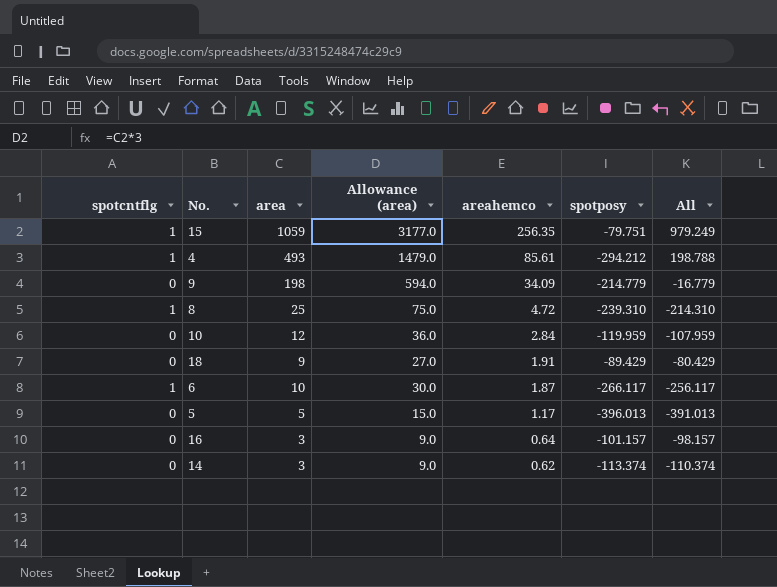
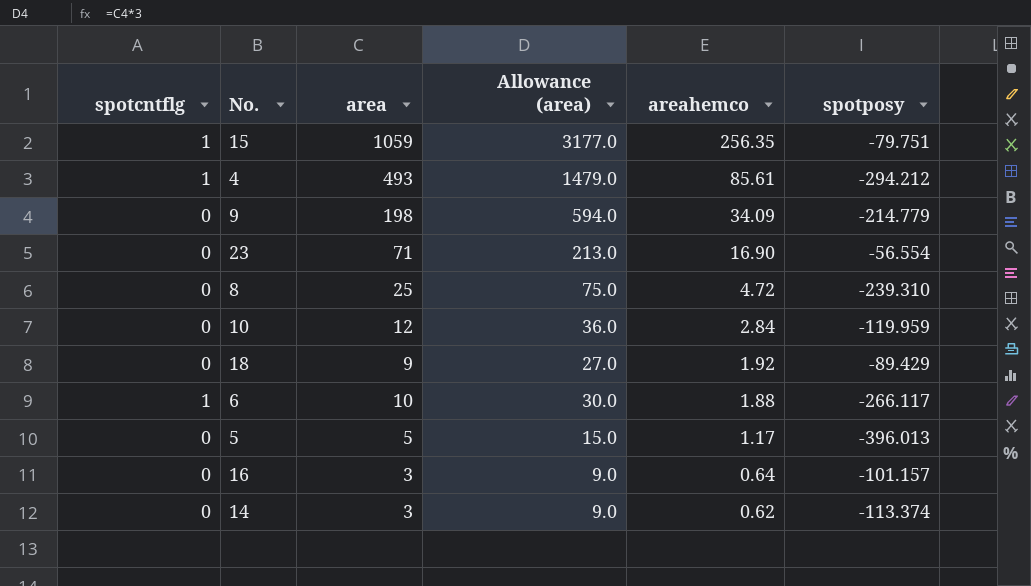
column All | formula: [area] + [spotposy] -> none
row 23: none -> 0 | 71 | 213.0 | 16.90 | -56.554
8 | spotcntflg: 1 -> 0
18 | areahemco: 1.91 -> 1.92
6 | areahemco: 1.87 -> 1.88

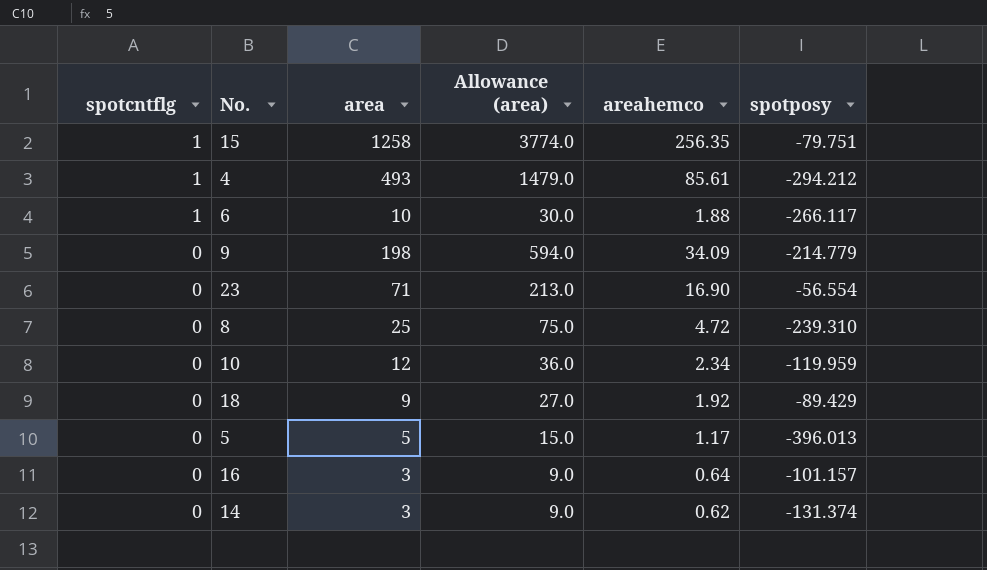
row order: areahemco descending -> spotcntflg descending
15 | area: 1059 -> 1258
15 | Allowance (area): 3177.0 -> 3774.0
10 | areahemco: 2.84 -> 2.34
14 | spotposy: -113.374 -> -131.374

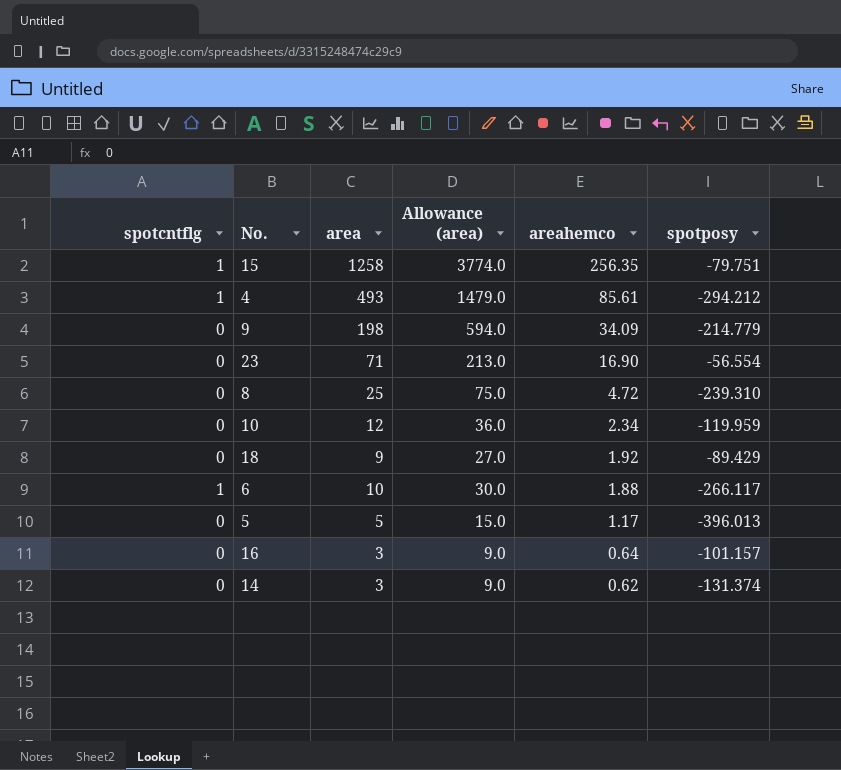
row order: spotcntflg descending -> areahemco descending

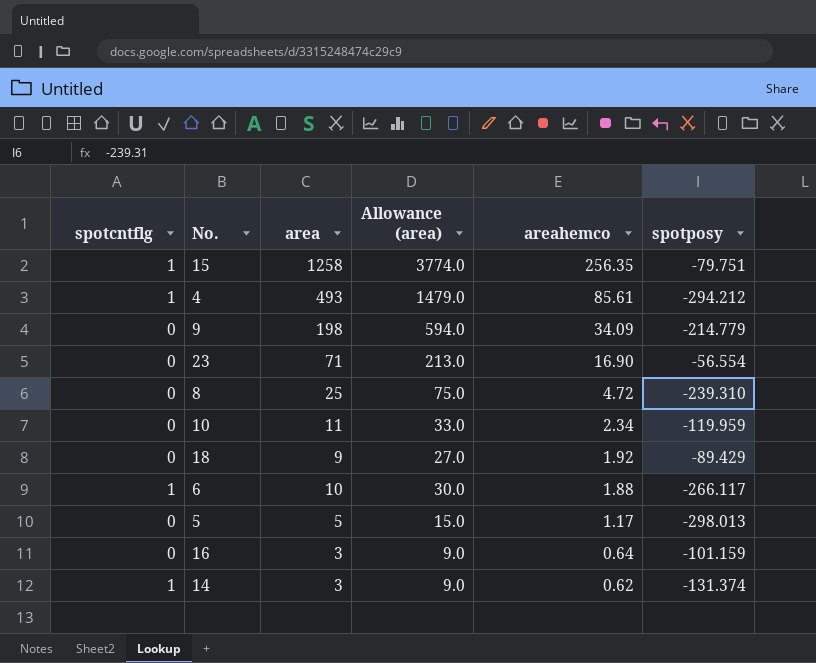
10 | area: 12 -> 11
10 | Allowance (area): 36.0 -> 33.0
5 | spotposy: -396.013 -> -298.013
16 | spotposy: -101.157 -> -101.159
14 | spotcntflg: 0 -> 1

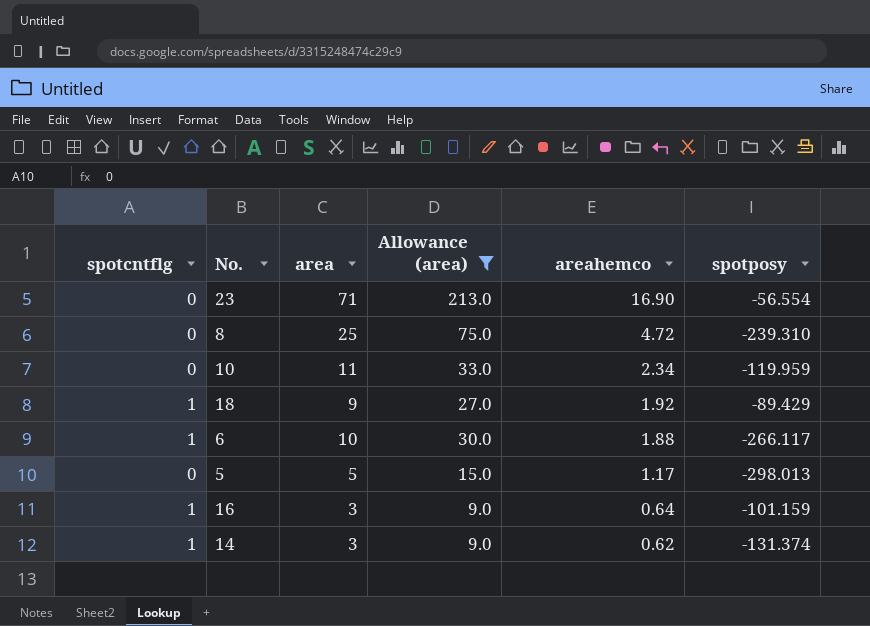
filter: none -> Allowance (area) <= 213.0
18 | spotcntflg: 0 -> 1
16 | spotcntflg: 0 -> 1

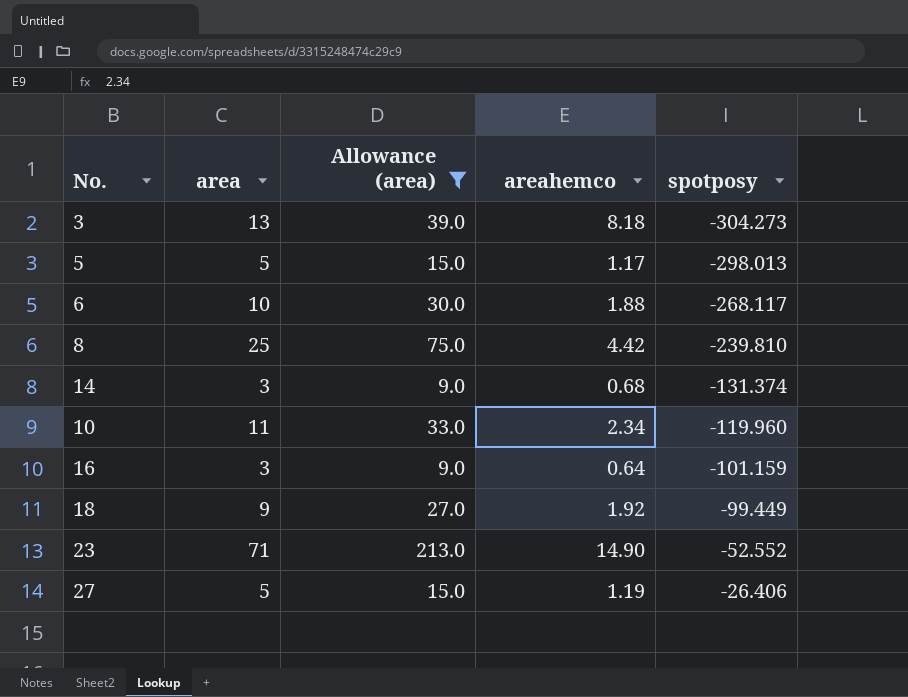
row order: areahemco descending -> spotposy ascending
column spotcntflg | position: 1 -> none
row 3: none -> 13 | 39.0 | 8.18 | -304.273
6 | spotposy: -266.117 -> -268.117
8 | areahemco: 4.72 -> 4.42
8 | spotposy: -239.310 -> -239.810
14 | areahemco: 0.62 -> 0.68
10 | spotposy: -119.959 -> -119.960
18 | spotposy: -89.429 -> -99.449
23 | areahemco: 16.90 -> 14.90
23 | spotposy: -56.554 -> -52.552
row 27: none -> 5 | 15.0 | 1.19 | -26.406

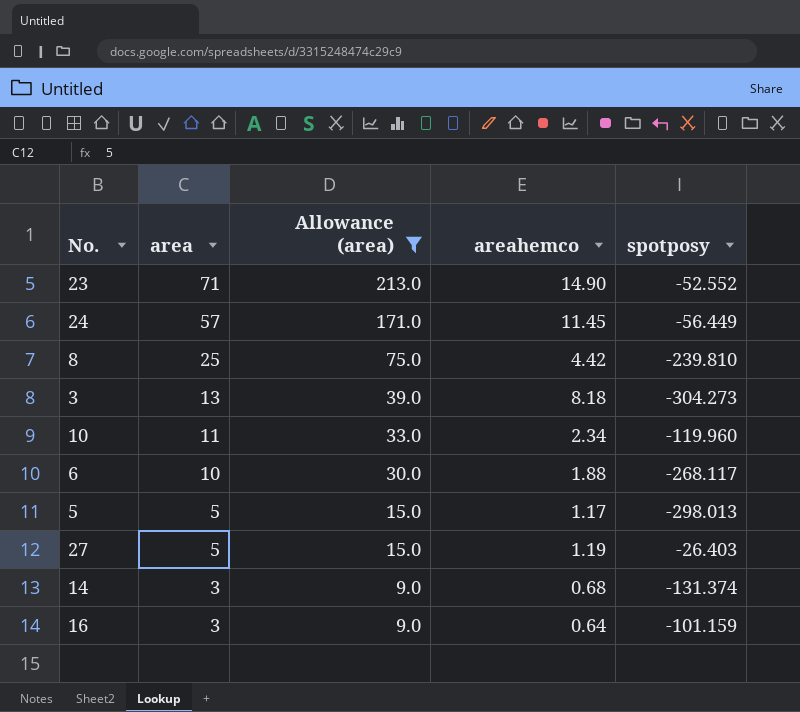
row order: spotposy ascending -> area descending
row 18: 9 | 27.0 | 1.92 | -99.449 -> none
row 24: none -> 57 | 171.0 | 11.45 | -56.449
27 | spotposy: -26.406 -> -26.403

